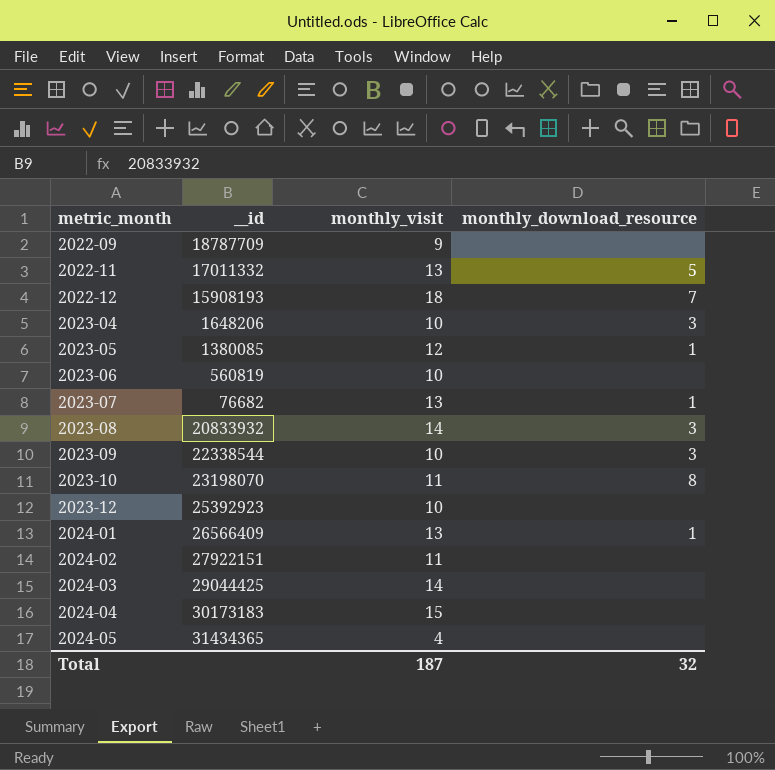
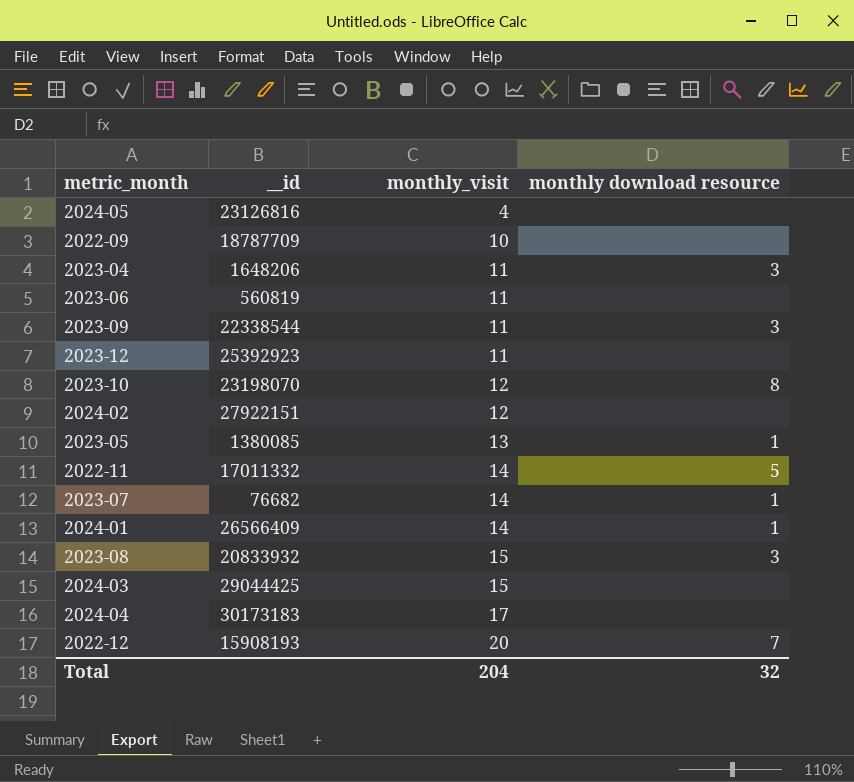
row order: metric_month ascending -> monthly_visit ascending
column name: monthly_download_resource -> monthly download resource
2024-05 | __id: 31434365 -> 23126816
2022-09 | monthly_visit: 9 -> 10
2023-04 | monthly_visit: 10 -> 11
2023-06 | monthly_visit: 10 -> 11
2023-09 | monthly_visit: 10 -> 11
2023-12 | monthly_visit: 10 -> 11
2023-10 | monthly_visit: 11 -> 12
2024-02 | monthly_visit: 11 -> 12
2023-05 | monthly_visit: 12 -> 13
2022-11 | monthly_visit: 13 -> 14
2023-07 | monthly_visit: 13 -> 14
2024-01 | monthly_visit: 13 -> 14
2023-08 | monthly_visit: 14 -> 15
2024-03 | monthly_visit: 14 -> 15
2024-04 | monthly_visit: 15 -> 17
2022-12 | monthly_visit: 18 -> 20
Total | monthly_visit: 187 -> 204

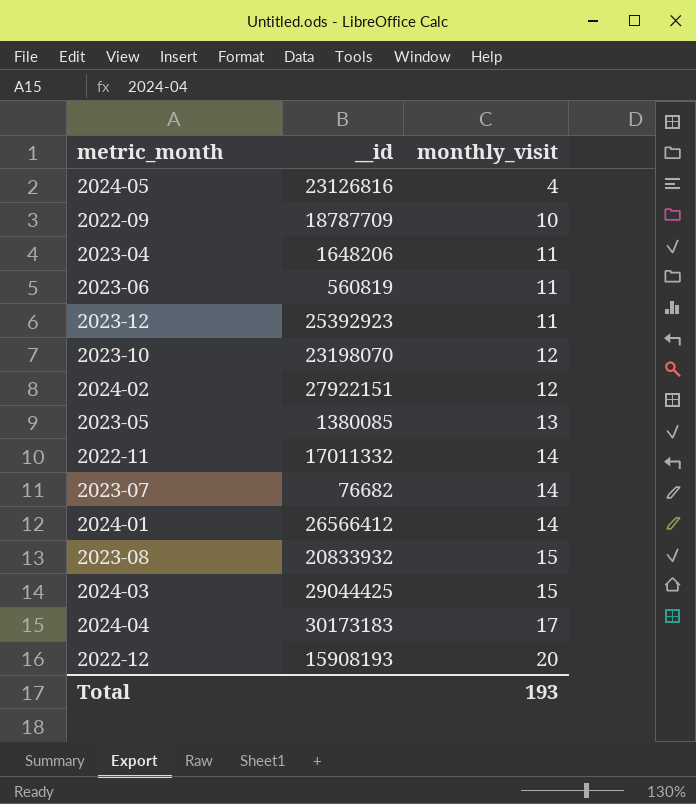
column monthly download resource | position: 4 -> none
row 2023-09: 22338544 | 11 | 3 -> none
2024-01 | __id: 26566409 -> 26566412
Total | monthly_visit: 204 -> 193

